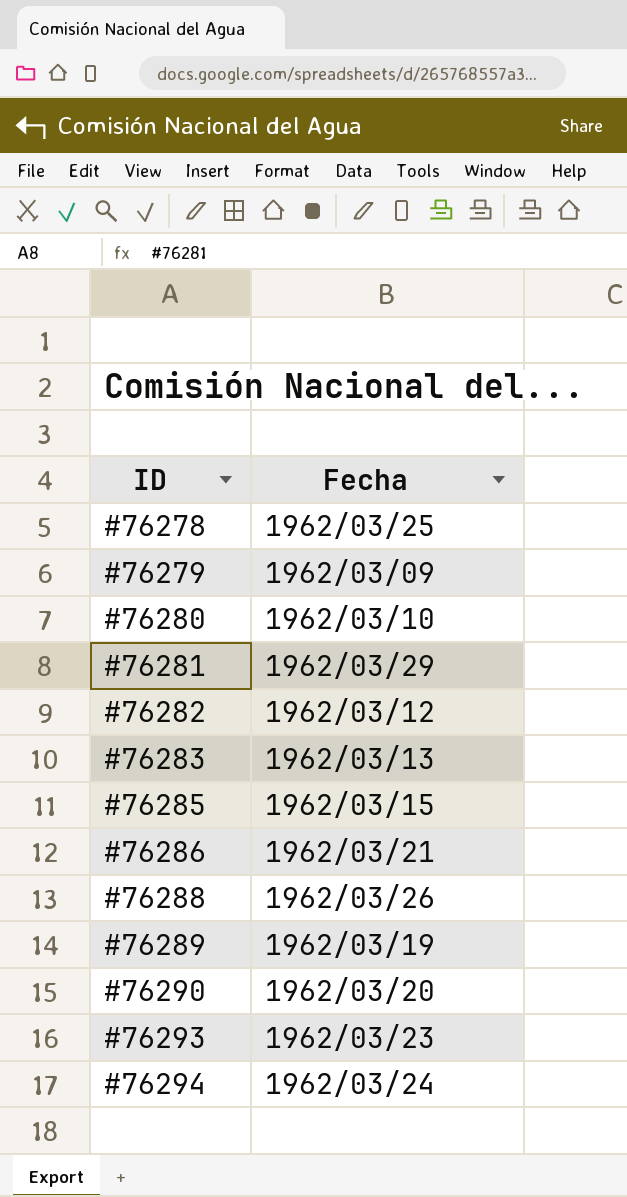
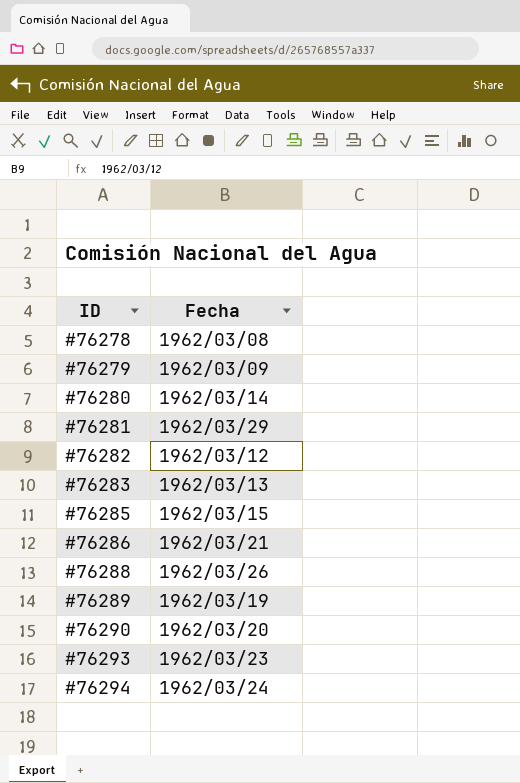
#76278 | Fecha: 1962/03/25 -> 1962/03/08
#76280 | Fecha: 1962/03/10 -> 1962/03/14

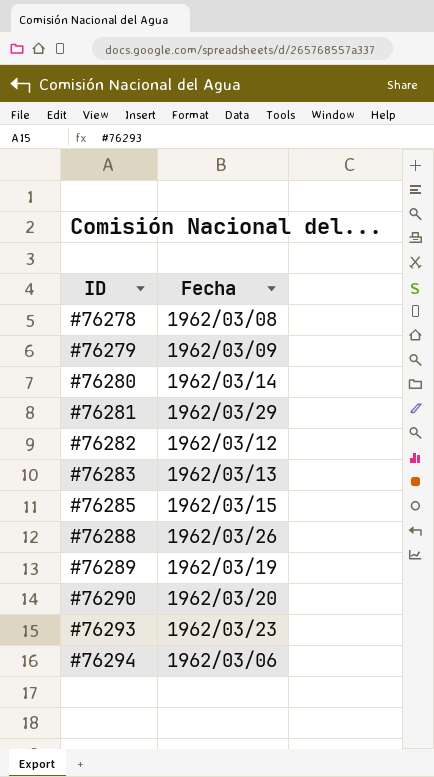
row #76286: 1962/03/21 -> none
#76294 | Fecha: 1962/03/24 -> 1962/03/06

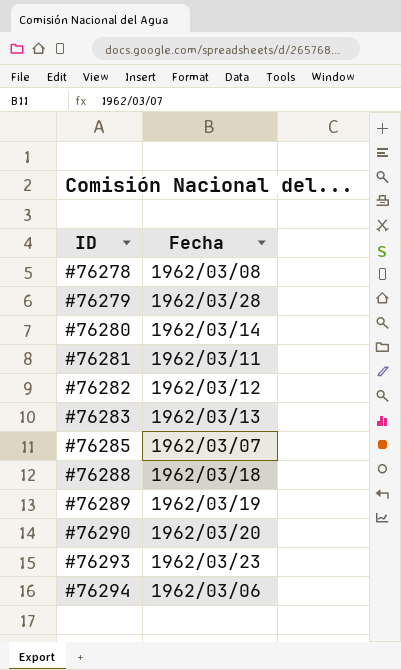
#76279 | Fecha: 1962/03/09 -> 1962/03/28
#76281 | Fecha: 1962/03/29 -> 1962/03/11
#76285 | Fecha: 1962/03/15 -> 1962/03/07
#76288 | Fecha: 1962/03/26 -> 1962/03/18

